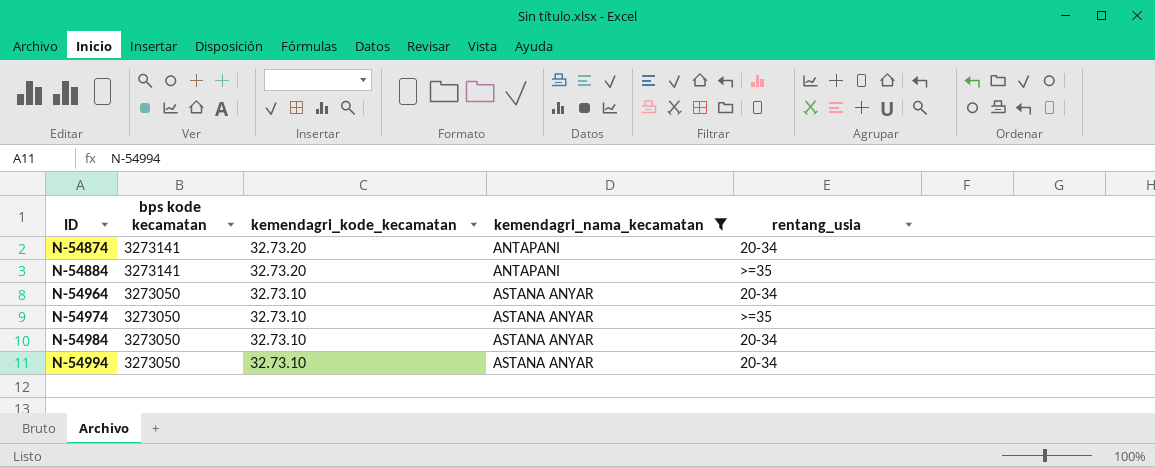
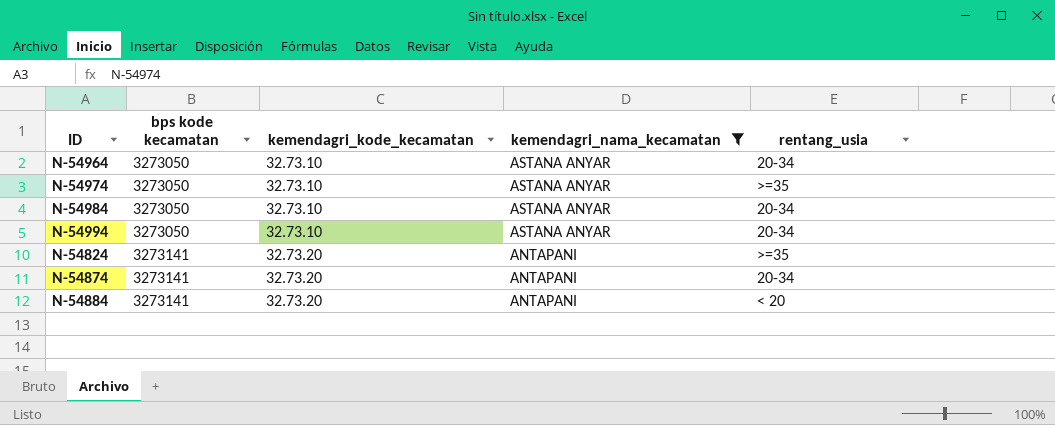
row order: ID ascending -> bps kode kecamatan ascending
row N-54824: none -> 3273141 | 32.73.20 | ANTAPANI | >=35
N-54884 | rentang_usia: >=35 -> < 20

